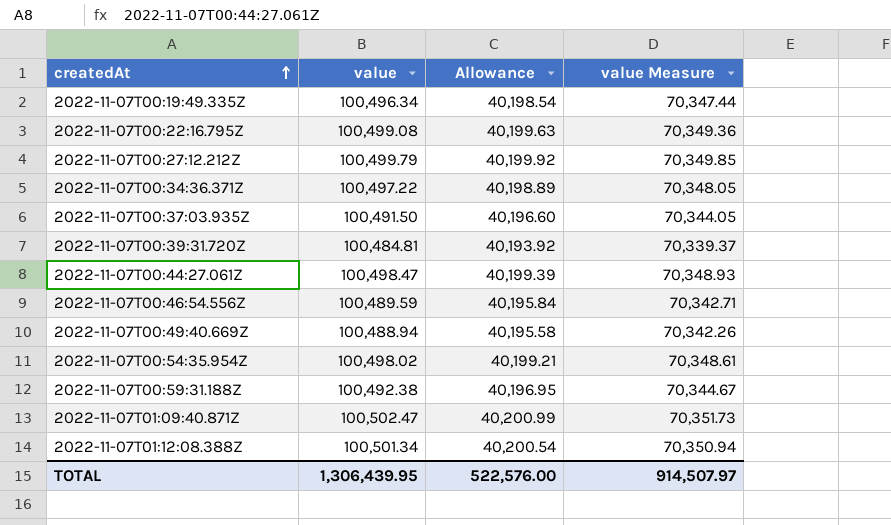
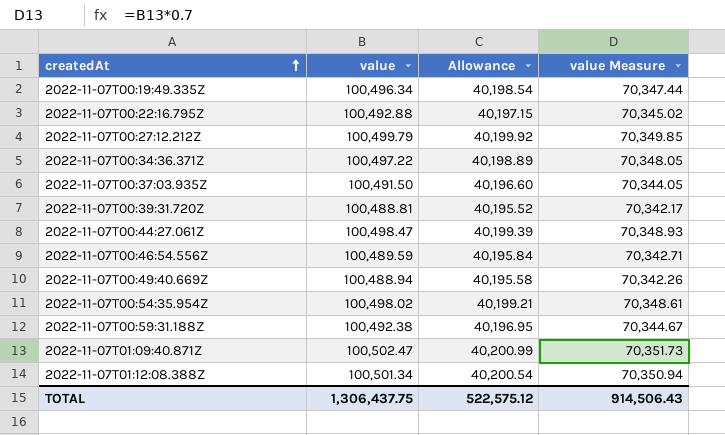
2022-11-07T00:22:16.795Z | value: 100,499.08 -> 100,492.88
2022-11-07T00:22:16.795Z | Allowance: 40,199.63 -> 40,197.15
2022-11-07T00:22:16.795Z | value Measure: 70,349.36 -> 70,345.02
2022-11-07T00:39:31.720Z | value: 100,484.81 -> 100,488.81
2022-11-07T00:39:31.720Z | Allowance: 40,193.92 -> 40,195.52
2022-11-07T00:39:31.720Z | value Measure: 70,339.37 -> 70,342.17
TOTAL | value: 1,306,439.95 -> 1,306,437.75
TOTAL | Allowance: 522,576.00 -> 522,575.12
TOTAL | value Measure: 914,507.97 -> 914,506.43

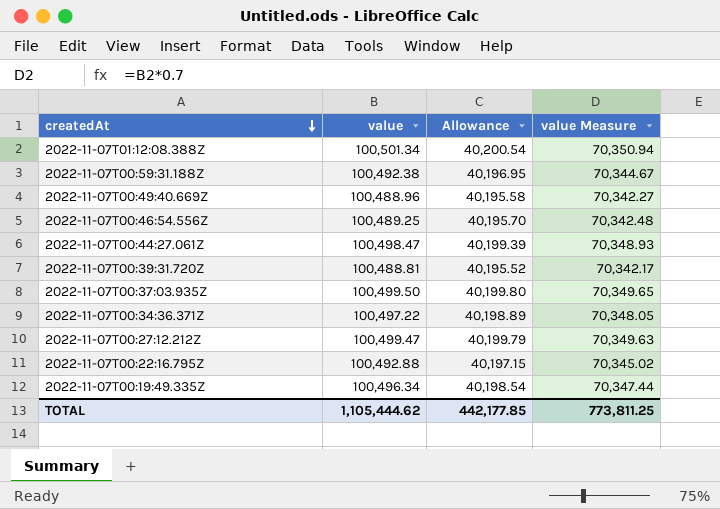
row order: createdAt ascending -> createdAt descending
row 2022-11-07T00:54:35.954Z: 100,498.02 | 40,199.21 | 70,348.61 -> none
row 2022-11-07T01:09:40.871Z: 100,502.47 | 40,200.99 | 70,351.73 -> none
2022-11-07T00:49:40.669Z | value: 100,488.94 -> 100,488.96
2022-11-07T00:49:40.669Z | value Measure: 70,342.26 -> 70,342.27
2022-11-07T00:46:54.556Z | value: 100,489.59 -> 100,489.25
2022-11-07T00:46:54.556Z | Allowance: 40,195.84 -> 40,195.70
2022-11-07T00:46:54.556Z | value Measure: 70,342.71 -> 70,342.48
2022-11-07T00:37:03.935Z | value: 100,491.50 -> 100,499.50
2022-11-07T00:37:03.935Z | Allowance: 40,196.60 -> 40,199.80
2022-11-07T00:37:03.935Z | value Measure: 70,344.05 -> 70,349.65
2022-11-07T00:27:12.212Z | value: 100,499.79 -> 100,499.47
2022-11-07T00:27:12.212Z | Allowance: 40,199.92 -> 40,199.79
2022-11-07T00:27:12.212Z | value Measure: 70,349.85 -> 70,349.63
TOTAL | value: 1,306,437.75 -> 1,105,444.62
TOTAL | Allowance: 522,575.12 -> 442,177.85
TOTAL | value Measure: 914,506.43 -> 773,811.25

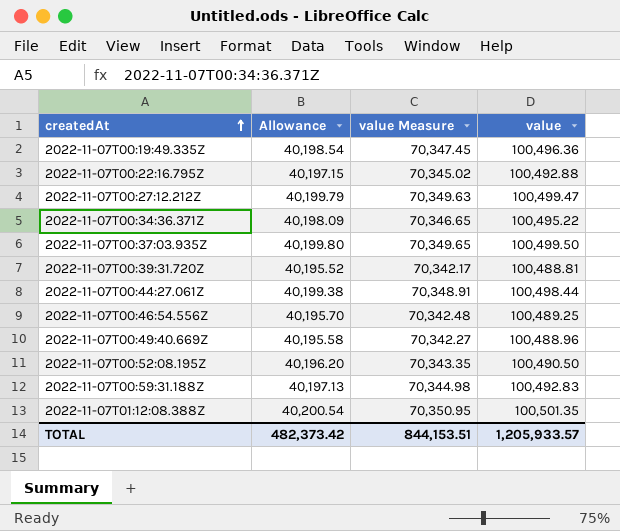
row order: createdAt descending -> createdAt ascending
column value | position: 2 -> 4
2022-11-07T00:19:49.335Z | value Measure: 70,347.44 -> 70,347.45
2022-11-07T00:19:49.335Z | value: 100,496.34 -> 100,496.36
2022-11-07T00:34:36.371Z | Allowance: 40,198.89 -> 40,198.09
2022-11-07T00:34:36.371Z | value Measure: 70,348.05 -> 70,346.65
2022-11-07T00:34:36.371Z | value: 100,497.22 -> 100,495.22
2022-11-07T00:44:27.061Z | Allowance: 40,199.39 -> 40,199.38
2022-11-07T00:44:27.061Z | value Measure: 70,348.93 -> 70,348.91
2022-11-07T00:44:27.061Z | value: 100,498.47 -> 100,498.44
row 2022-11-07T00:52:08.195Z: none -> 40,196.20 | 70,343.35 | 100,490.50
2022-11-07T00:59:31.188Z | Allowance: 40,196.95 -> 40,197.13
2022-11-07T00:59:31.188Z | value Measure: 70,344.67 -> 70,344.98
2022-11-07T00:59:31.188Z | value: 100,492.38 -> 100,492.83
2022-11-07T01:12:08.388Z | value Measure: 70,350.94 -> 70,350.95
2022-11-07T01:12:08.388Z | value: 100,501.34 -> 100,501.35
TOTAL | Allowance: 442,177.85 -> 482,373.42
TOTAL | value Measure: 773,811.25 -> 844,153.51
TOTAL | value: 1,105,444.62 -> 1,205,933.57

